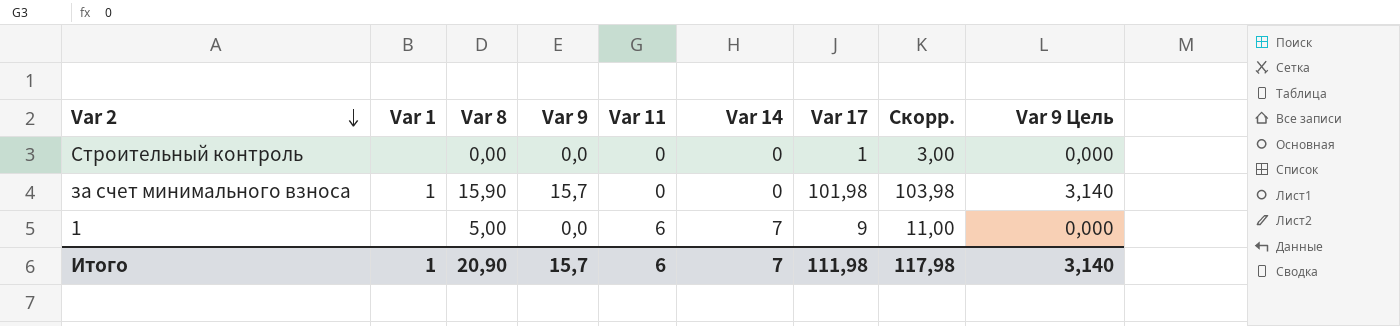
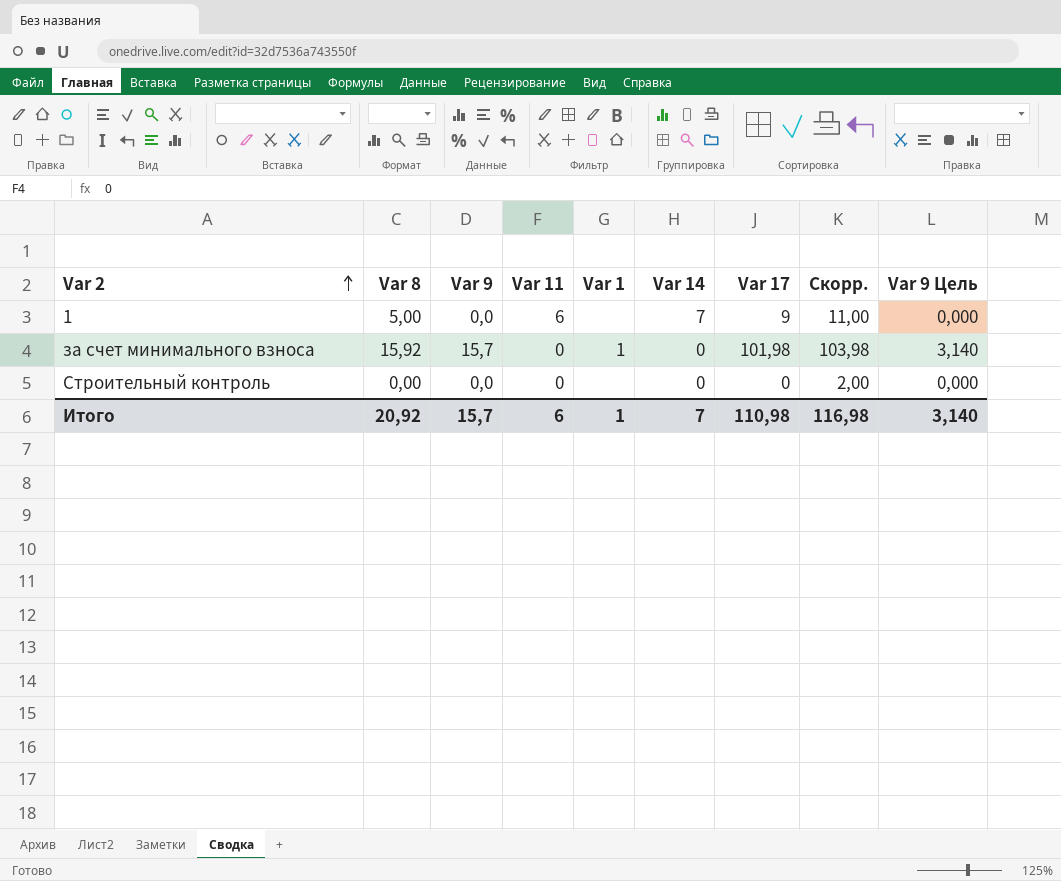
row order: Var 2 descending -> Var 2 ascending
column Var 1 | position: 2 -> 5
за счет минимального взноса | Var 8: 15,90 -> 15,92
Строительный контроль | Var 17: 1 -> 0
Строительный контроль | Скорр.: 3,00 -> 2,00
Итого | Var 8: 20,90 -> 20,92
Итого | Var 17: 111,98 -> 110,98
Итого | Скорр.: 117,98 -> 116,98

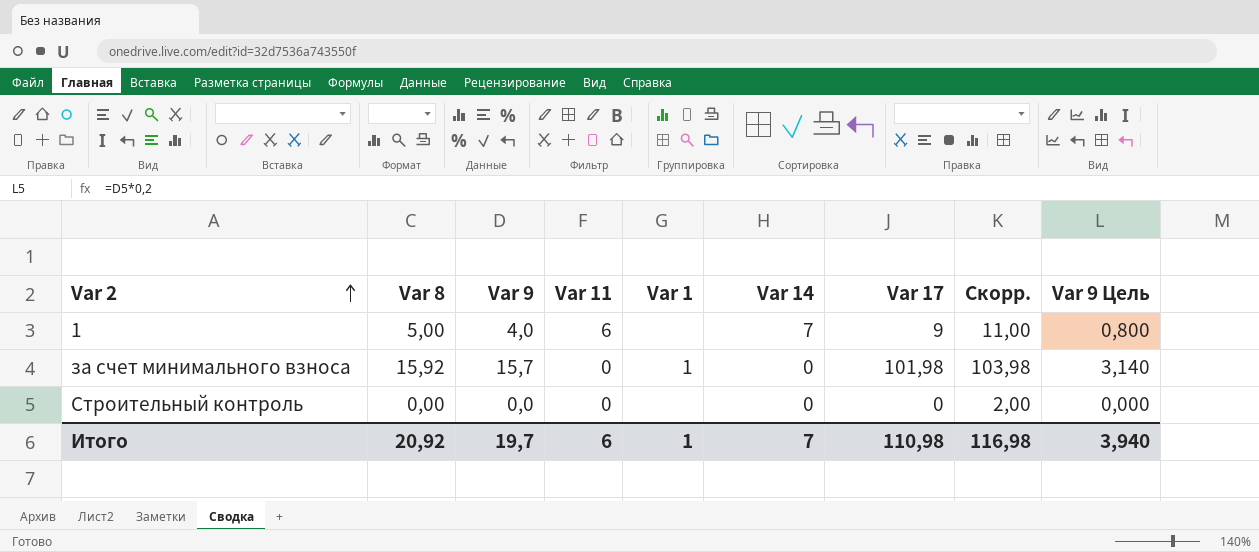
1 | Var 9: 0,0 -> 4,0
1 | Var 9 Цель: 0,000 -> 0,800
Итого | Var 9: 15,7 -> 19,7
Итого | Var 9 Цель: 3,140 -> 3,940

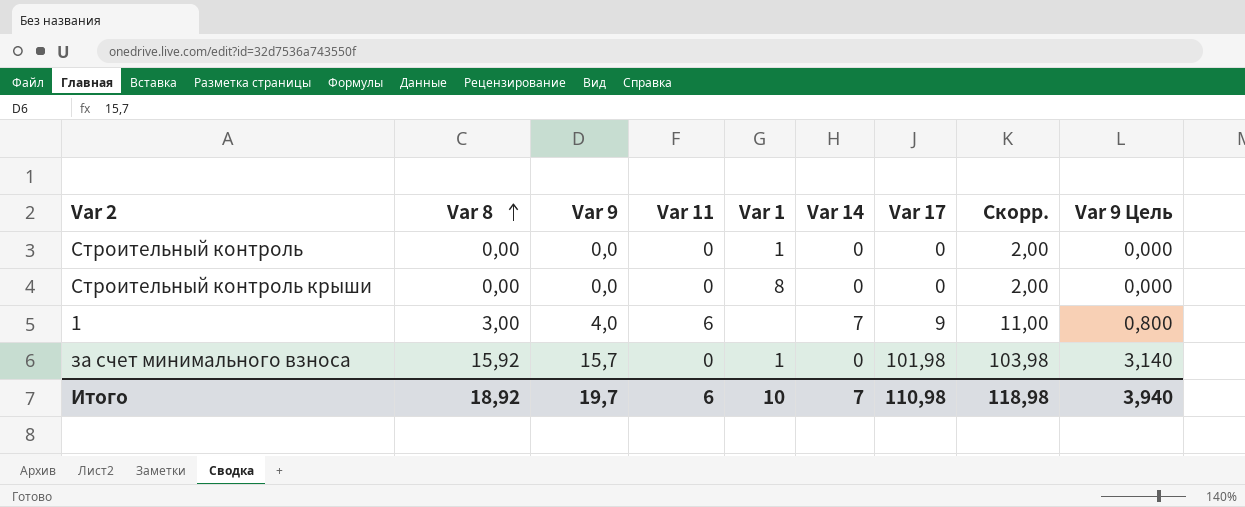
row order: Var 2 ascending -> Var 8 ascending
Строительный контроль | Var 1: none -> 1
row Строительный контроль крыши: none -> 0,00 | 0,0 | 0 | 8 | 0 | 0 | 2,00 | 0,000
1 | Var 8: 5,00 -> 3,00
Итого | Var 8: 20,92 -> 18,92
Итого | Var 1: 1 -> 10
Итого | Скорр.: 116,98 -> 118,98

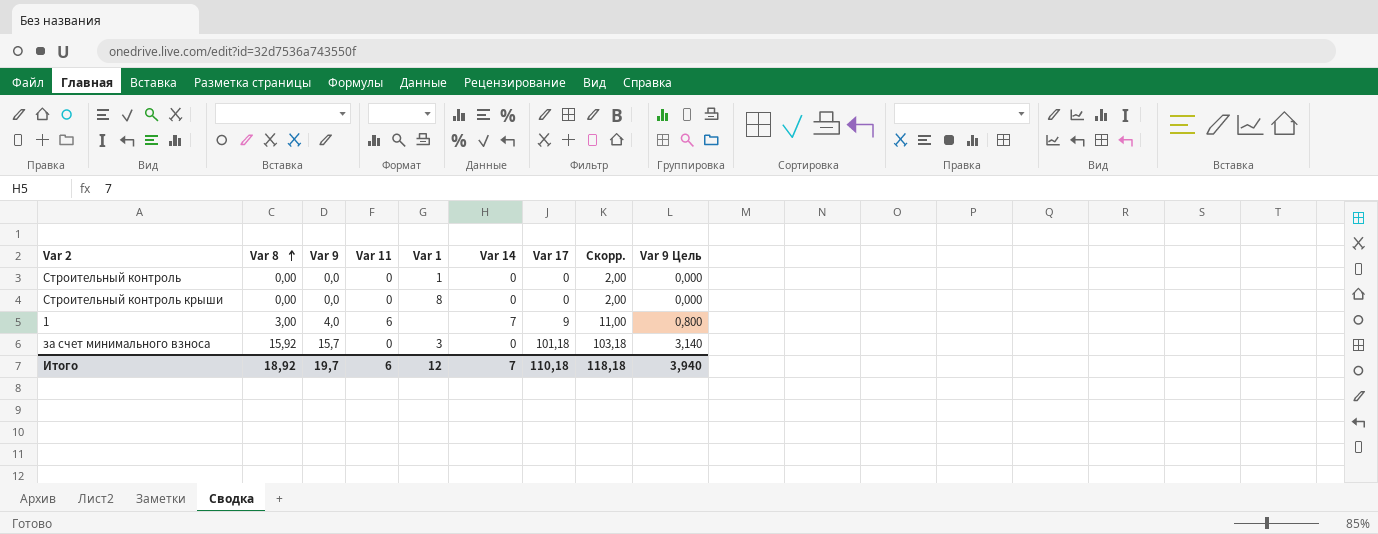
за счет минимального взноса | Var 1: 1 -> 3
за счет минимального взноса | Var 17: 101,98 -> 101,18
за счет минимального взноса | Скорр.: 103,98 -> 103,18
Итого | Var 1: 10 -> 12
Итого | Var 17: 110,98 -> 110,18
Итого | Скорр.: 118,98 -> 118,18

